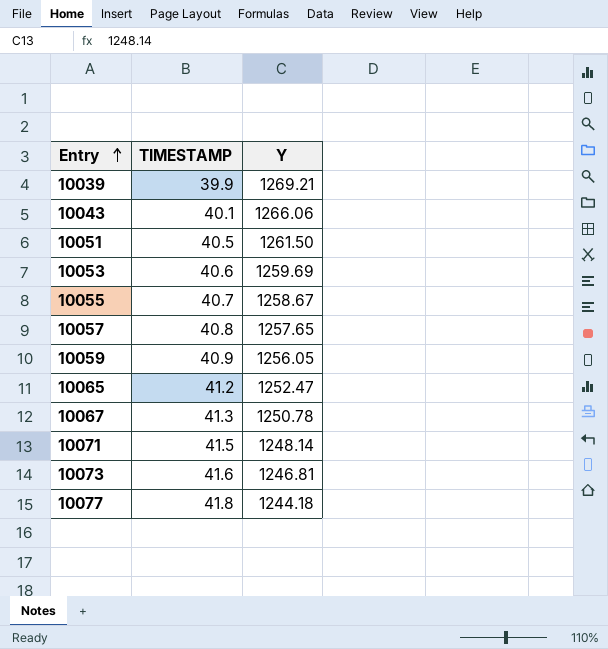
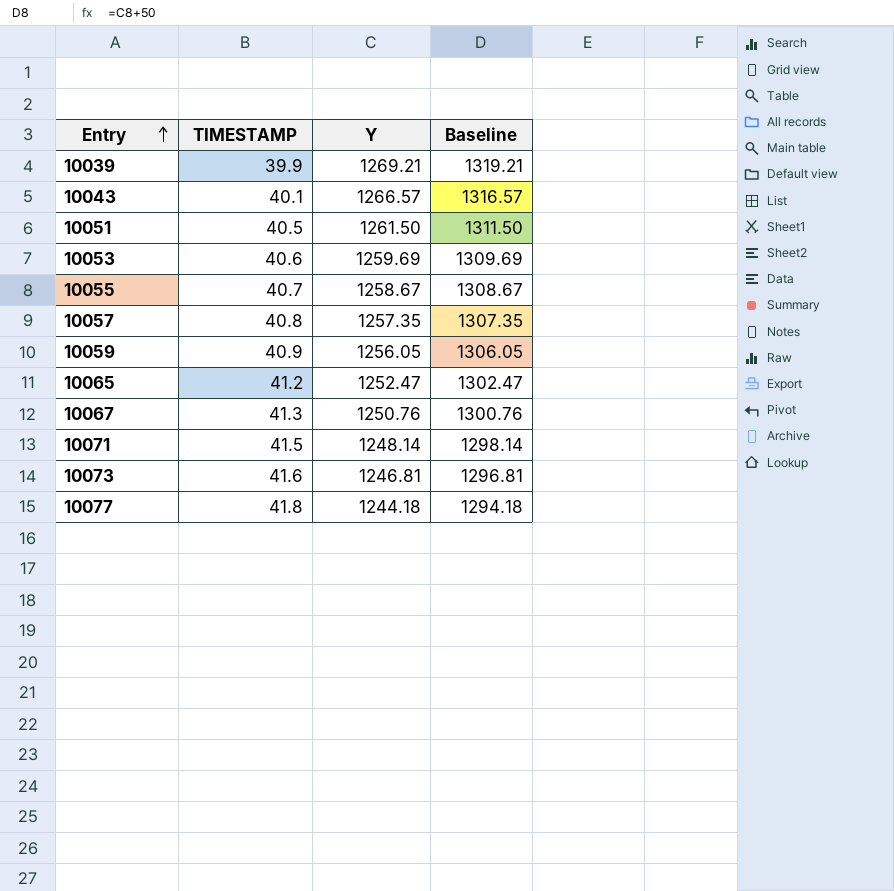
column Baseline | formula: none -> [Y] + 50
10043 | Y: 1266.06 -> 1266.57
10057 | Y: 1257.65 -> 1257.35
10067 | Y: 1250.78 -> 1250.76

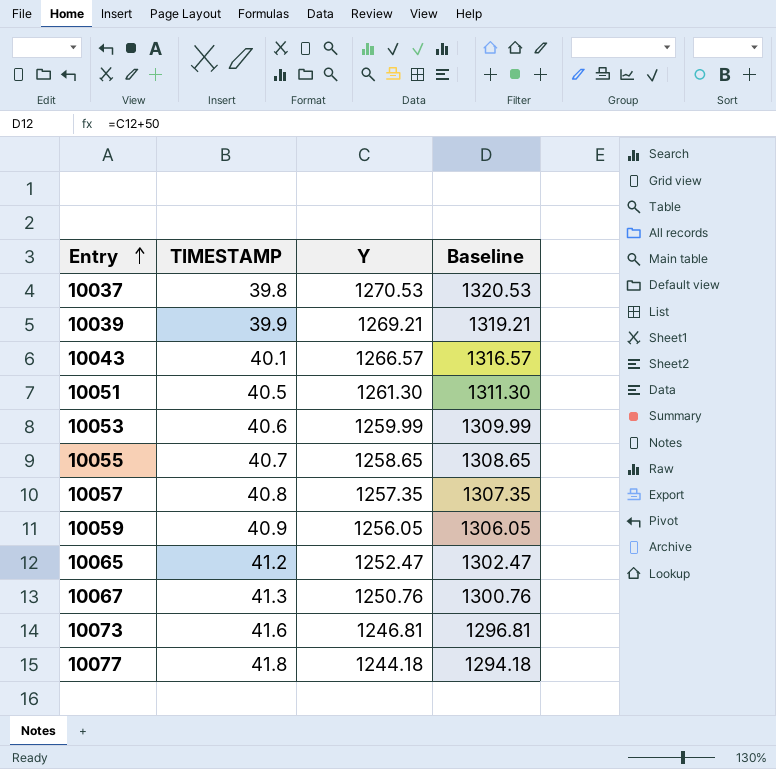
row 10071: 41.5 | 1248.14 | 1298.14 -> none
row 10037: none -> 39.8 | 1270.53 | 1320.53
10051 | Y: 1261.50 -> 1261.30
10051 | Baseline: 1311.50 -> 1311.30
10053 | Y: 1259.69 -> 1259.99
10053 | Baseline: 1309.69 -> 1309.99
10055 | Y: 1258.67 -> 1258.65
10055 | Baseline: 1308.67 -> 1308.65

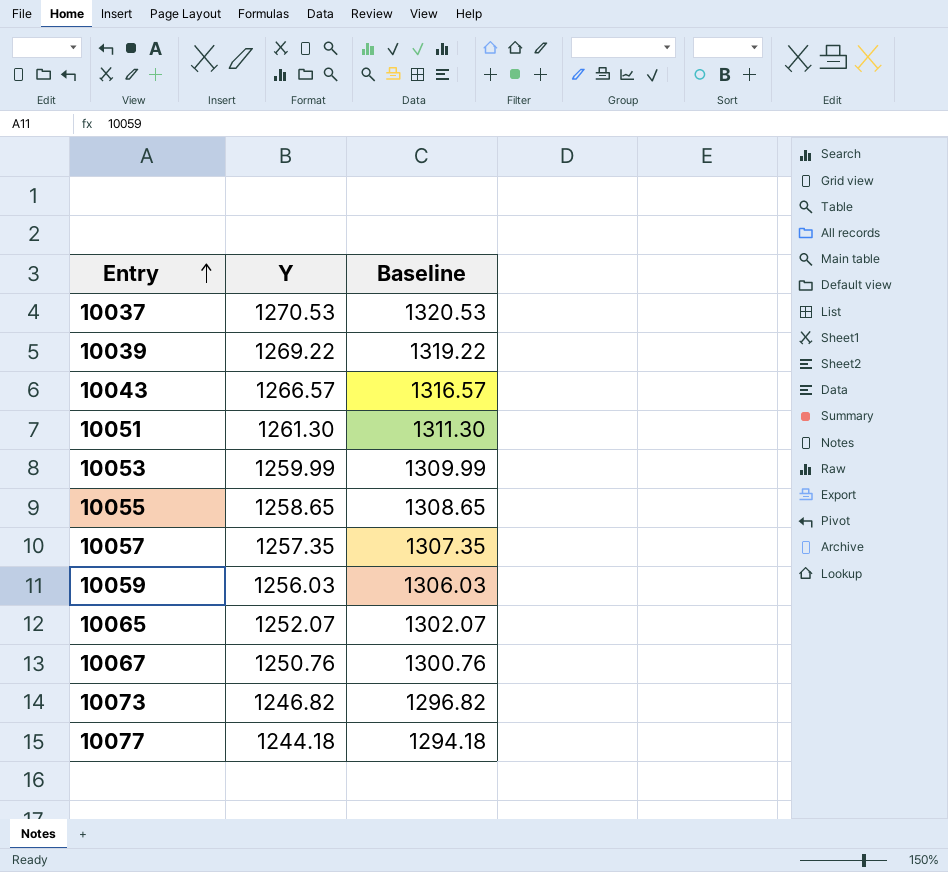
column TIMESTAMP | position: 2 -> none
10039 | Y: 1269.21 -> 1269.22
10039 | Baseline: 1319.21 -> 1319.22
10059 | Y: 1256.05 -> 1256.03
10059 | Baseline: 1306.05 -> 1306.03
10065 | Y: 1252.47 -> 1252.07
10065 | Baseline: 1302.47 -> 1302.07
10073 | Y: 1246.81 -> 1246.82
10073 | Baseline: 1296.81 -> 1296.82

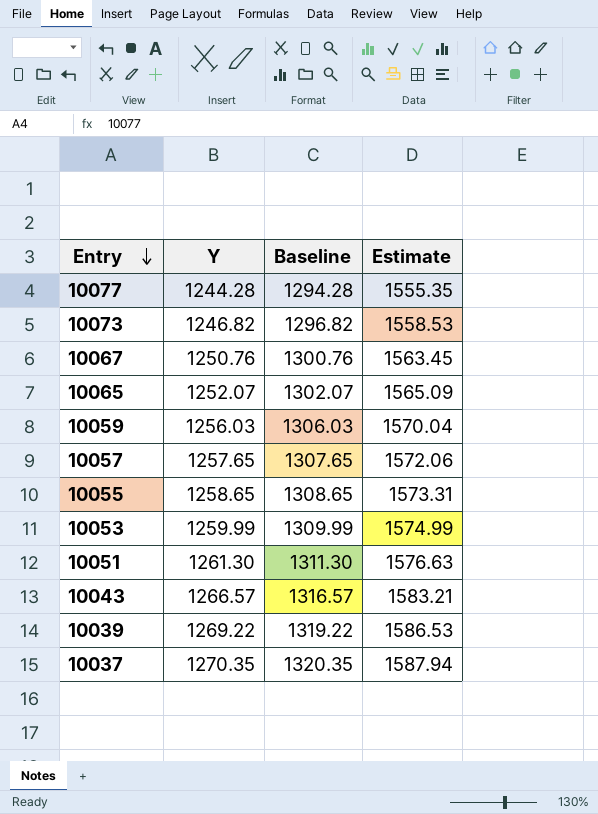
row order: Entry ascending -> Entry descending
column Estimate | formula: none -> [Y] * 1.25
10077 | Y: 1244.18 -> 1244.28
10077 | Baseline: 1294.18 -> 1294.28
10057 | Y: 1257.35 -> 1257.65
10057 | Baseline: 1307.35 -> 1307.65
10037 | Y: 1270.53 -> 1270.35
10037 | Baseline: 1320.53 -> 1320.35

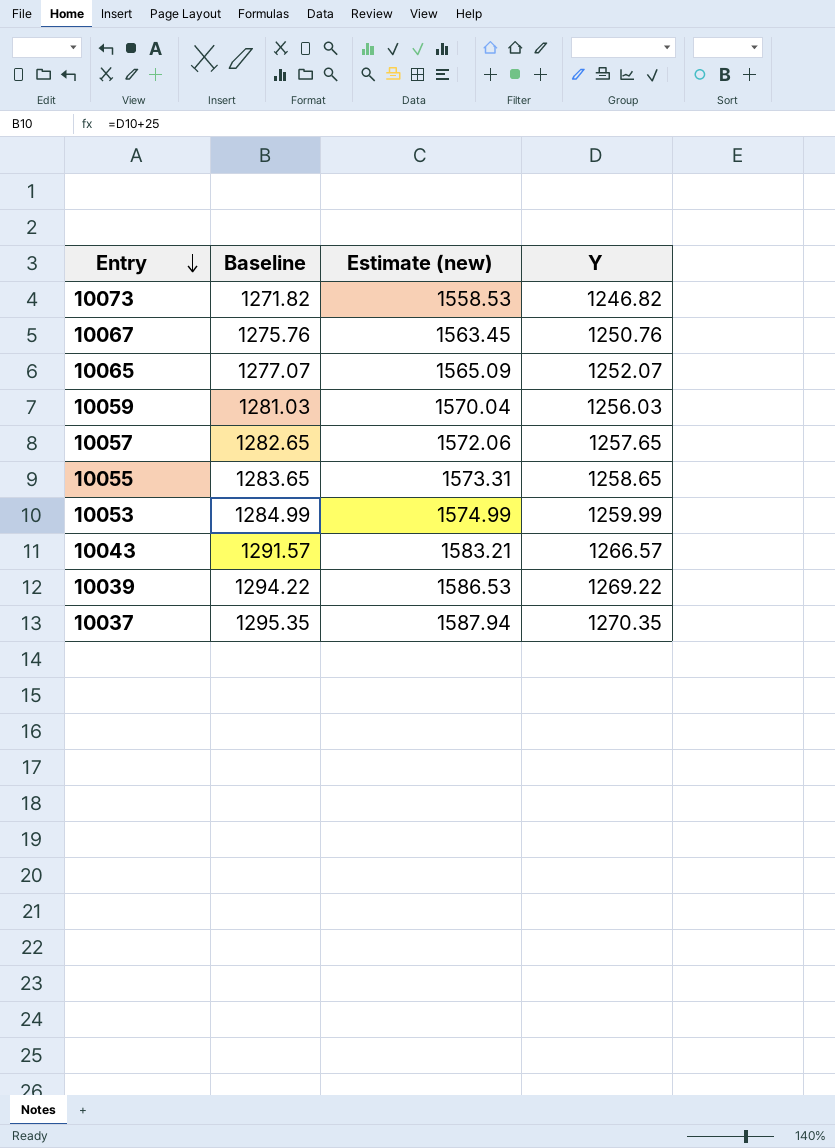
column Baseline | formula: [Y] + 50 -> [Y] + 25
column name: Estimate -> Estimate (new)
column Y | position: 2 -> 4
row 10077: 1244.28 | 1294.28 | 1555.35 -> none
row 10051: 1261.30 | 1311.30 | 1576.63 -> none

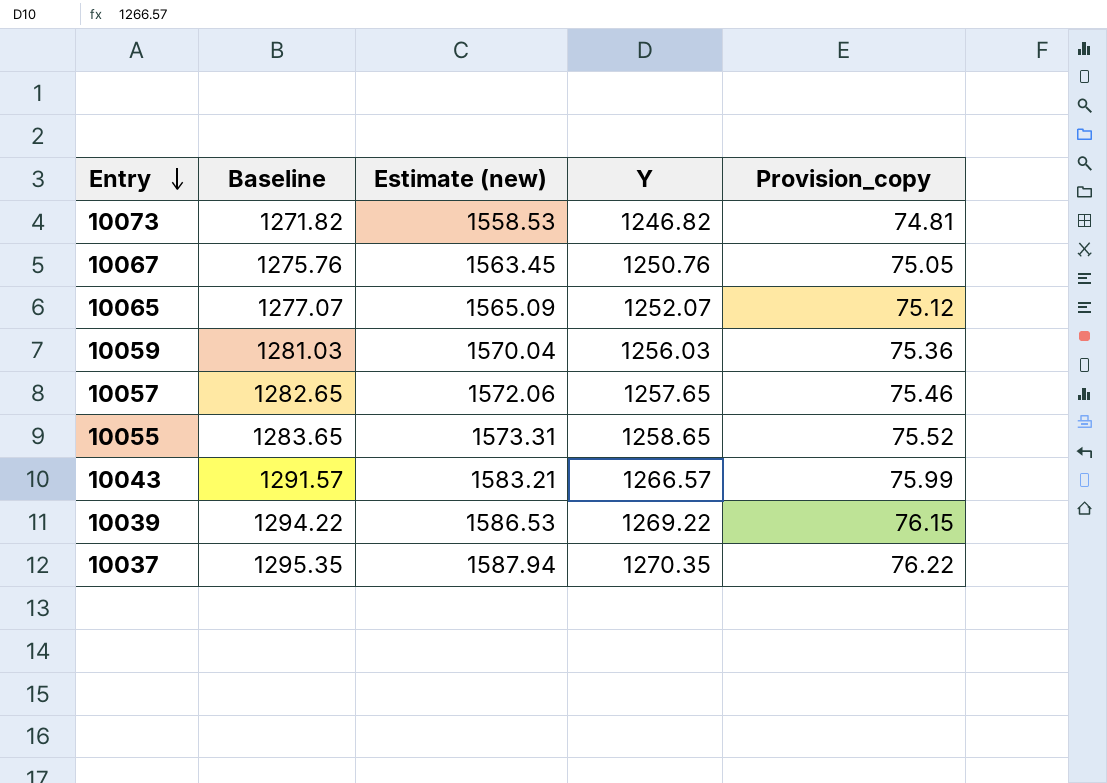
column Provision_copy | formula: none -> [Y] * 0.06
row 10053: 1284.99 | 1574.99 | 1259.99 -> none

